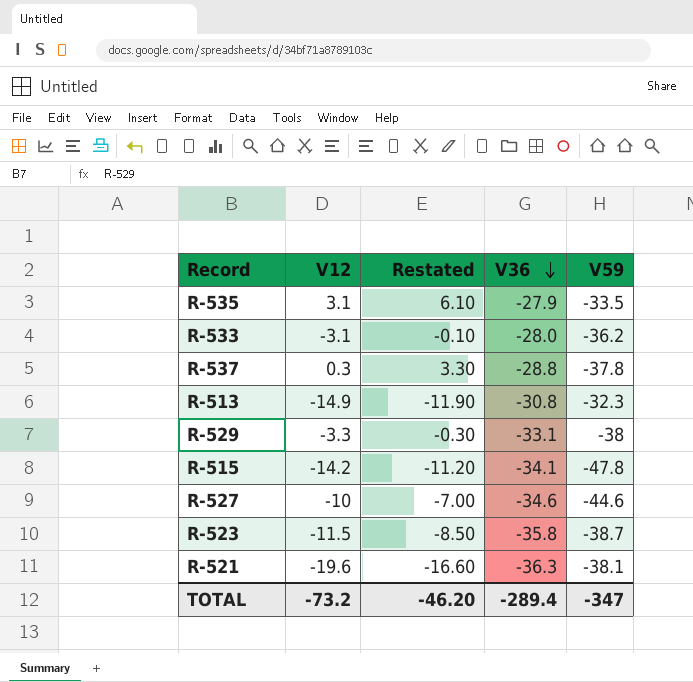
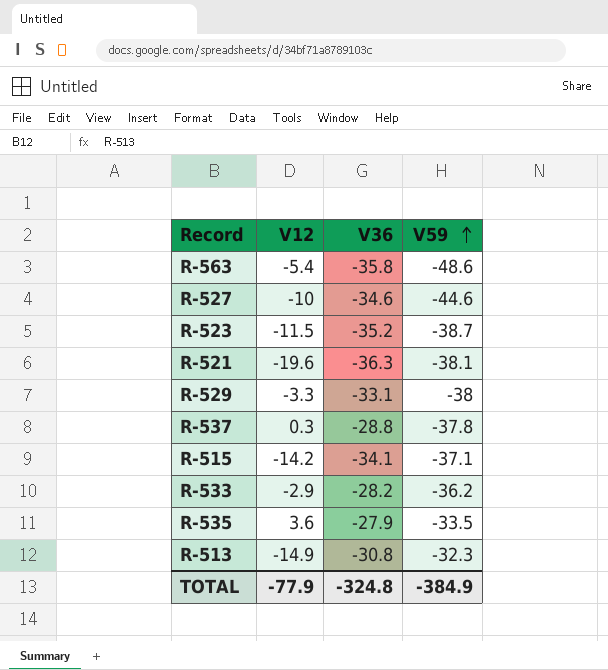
row order: V36 descending -> V59 ascending
column Restated | formula: [V12] + 3 -> none
row R-563: none -> -5.4 | -35.8 | -48.6
R-523 | V36: -35.8 -> -35.2
R-515 | V59: -47.8 -> -37.1
R-533 | V12: -3.1 -> -2.9
R-533 | V36: -28.0 -> -28.2
R-535 | V12: 3.1 -> 3.6
TOTAL | V12: -73.2 -> -77.9
TOTAL | V36: -289.4 -> -324.8
TOTAL | V59: -347 -> -384.9

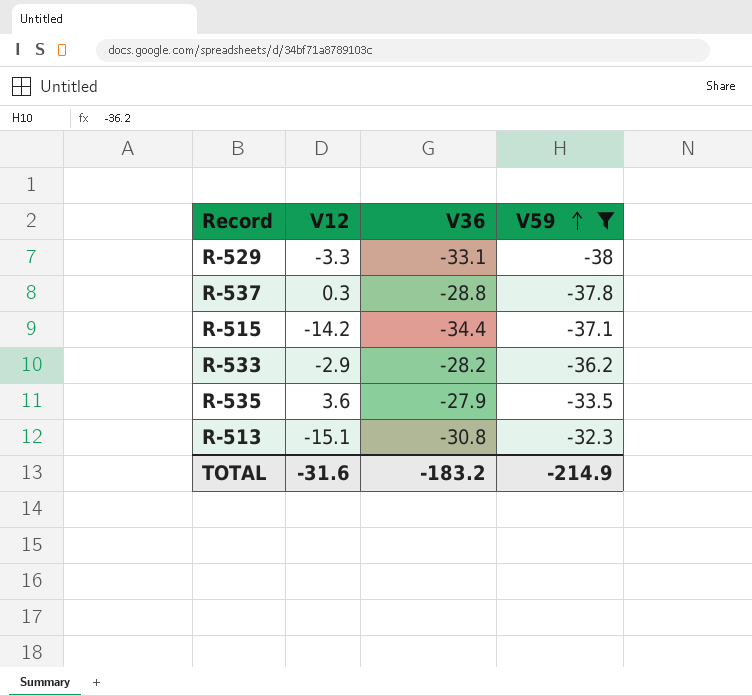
filter: none -> V59 >= -38
R-515 | V36: -34.1 -> -34.4
R-513 | V12: -14.9 -> -15.1
TOTAL | V12: -77.9 -> -31.6
TOTAL | V36: -324.8 -> -183.2
TOTAL | V59: -384.9 -> -214.9

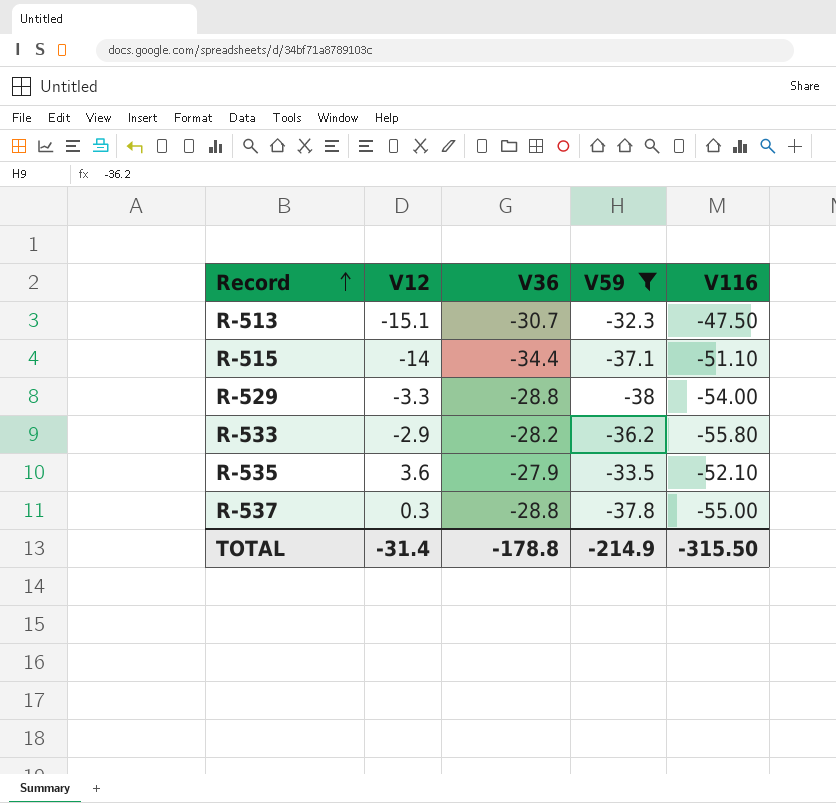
row order: V59 ascending -> Record ascending
column V116 | position: none -> 5
R-513 | V36: -30.8 -> -30.7
R-515 | V12: -14.2 -> -14
R-529 | V36: -33.1 -> -28.8
TOTAL | V12: -31.6 -> -31.4
TOTAL | V36: -183.2 -> -178.8

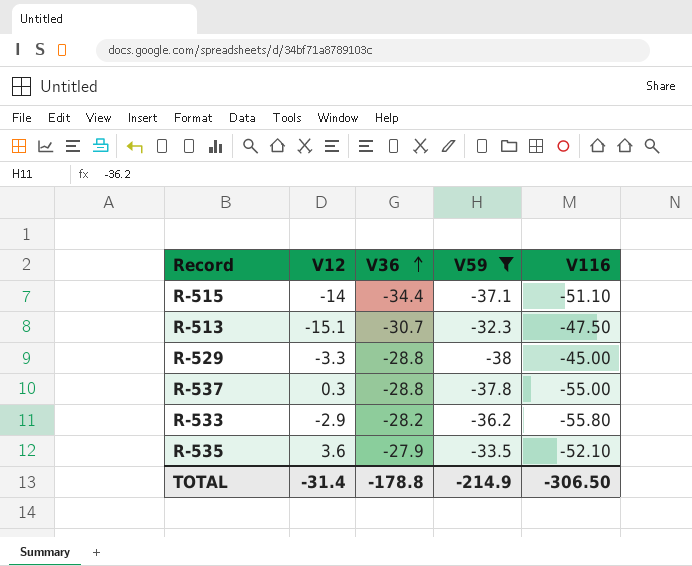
row order: Record ascending -> V36 ascending
R-529 | V116: -54.00 -> -45.00
TOTAL | V116: -315.50 -> -306.50

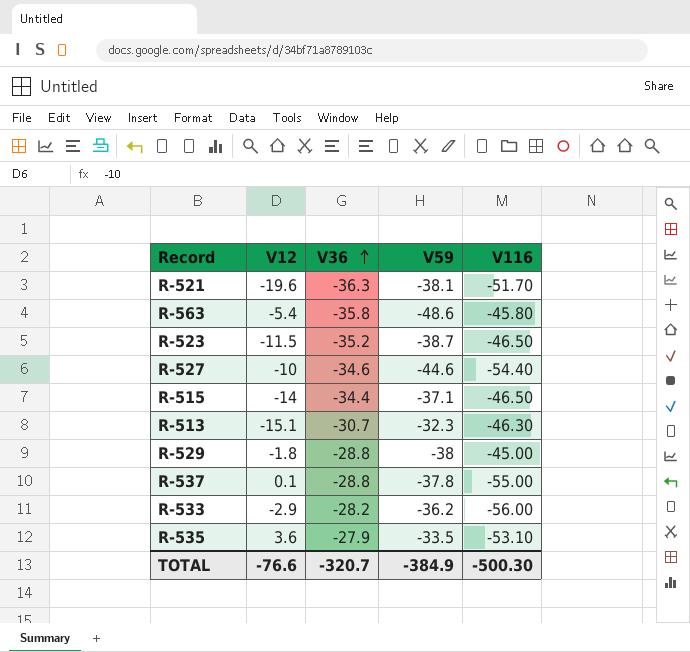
filter: V59 >= -38 -> none
R-515 | V116: -51.10 -> -46.50
R-513 | V116: -47.50 -> -46.30
R-529 | V12: -3.3 -> -1.8
R-537 | V12: 0.3 -> 0.1
R-533 | V116: -55.80 -> -56.00
R-535 | V116: -52.10 -> -53.10
TOTAL | V12: -31.4 -> -76.6
TOTAL | V36: -178.8 -> -320.7
TOTAL | V59: -214.9 -> -384.9
TOTAL | V116: -306.50 -> -500.30

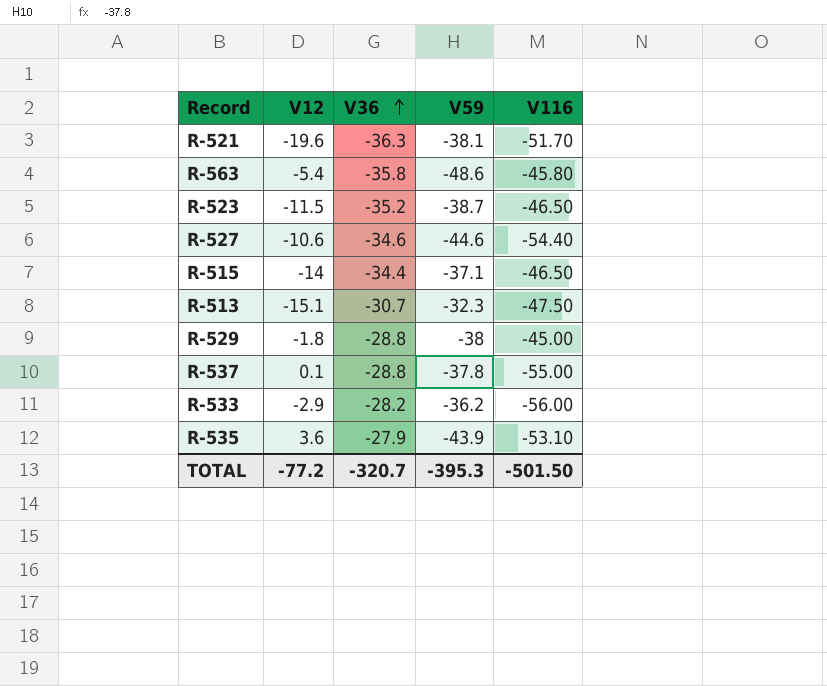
R-527 | V12: -10 -> -10.6
R-513 | V116: -46.30 -> -47.50
R-535 | V59: -33.5 -> -43.9
TOTAL | V12: -76.6 -> -77.2
TOTAL | V59: -384.9 -> -395.3
TOTAL | V116: -500.30 -> -501.50

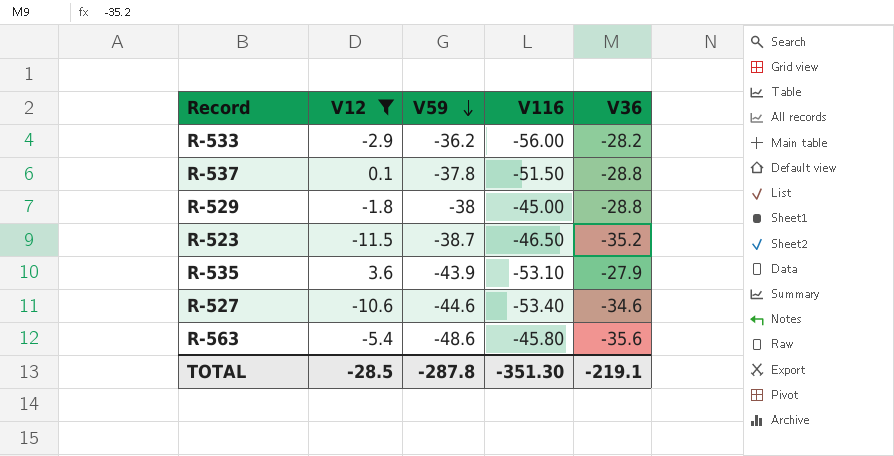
filter: none -> V12 >= -11.5
row order: V36 ascending -> V59 descending
column V36 | position: 3 -> 5
R-537 | V116: -55.00 -> -51.50
R-527 | V116: -54.40 -> -53.40
R-563 | V36: -35.8 -> -35.6
TOTAL | V12: -77.2 -> -28.5
TOTAL | V59: -395.3 -> -287.8
TOTAL | V116: -501.50 -> -351.30
TOTAL | V36: -320.7 -> -219.1

